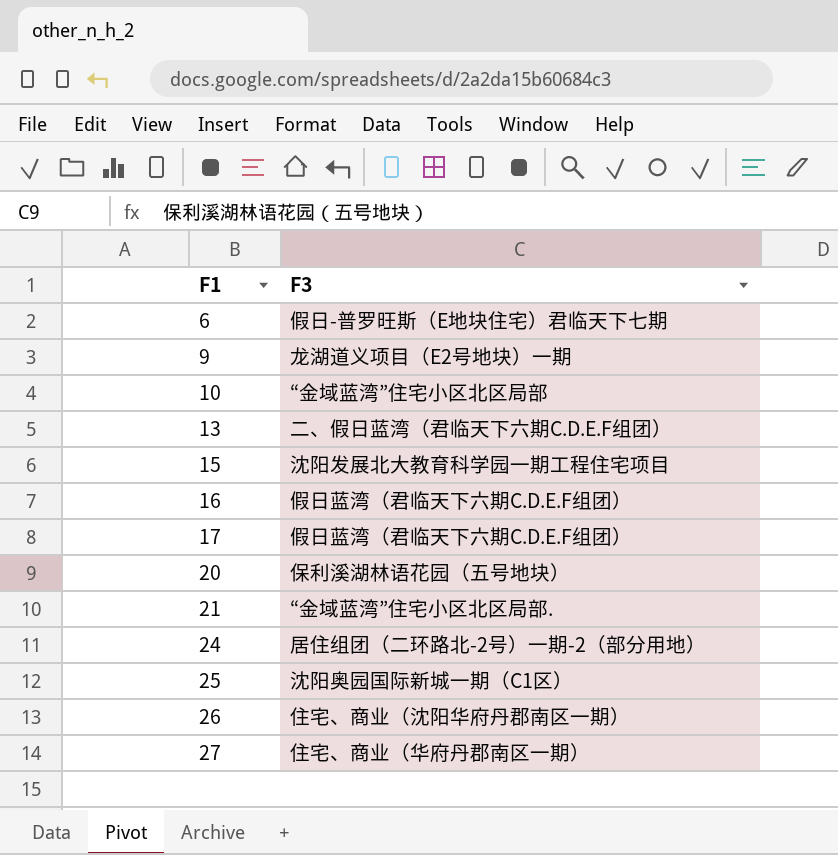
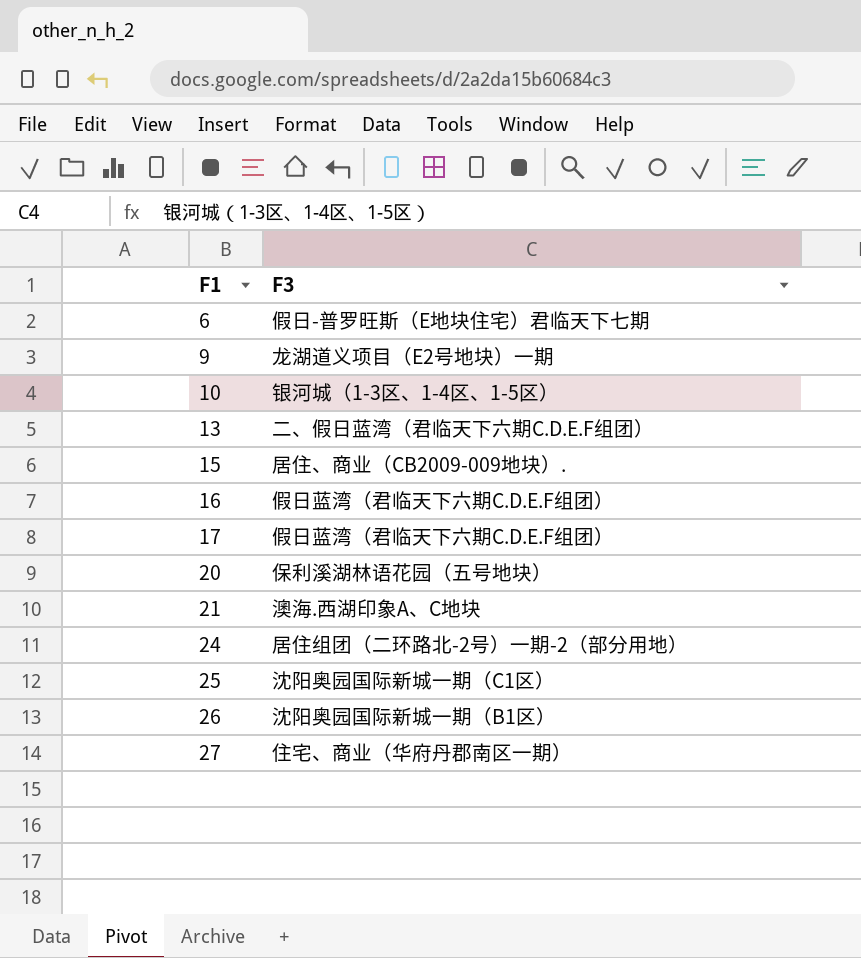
10 | F3: “金域蓝湾”住宅小区北区局部 -> 银河城（1-3区、1-4区、1-5区）
15 | F3: 沈阳发展北大教育科学园一期工程住宅项目 -> 居住、商业（CB2009-009地块）.
21 | F3: “金域蓝湾”住宅小区北区局部. -> 澳海.西湖印象A、C地块
26 | F3: 住宅、商业（沈阳华府丹郡南区一期） -> 沈阳奥园国际新城一期（B1区）

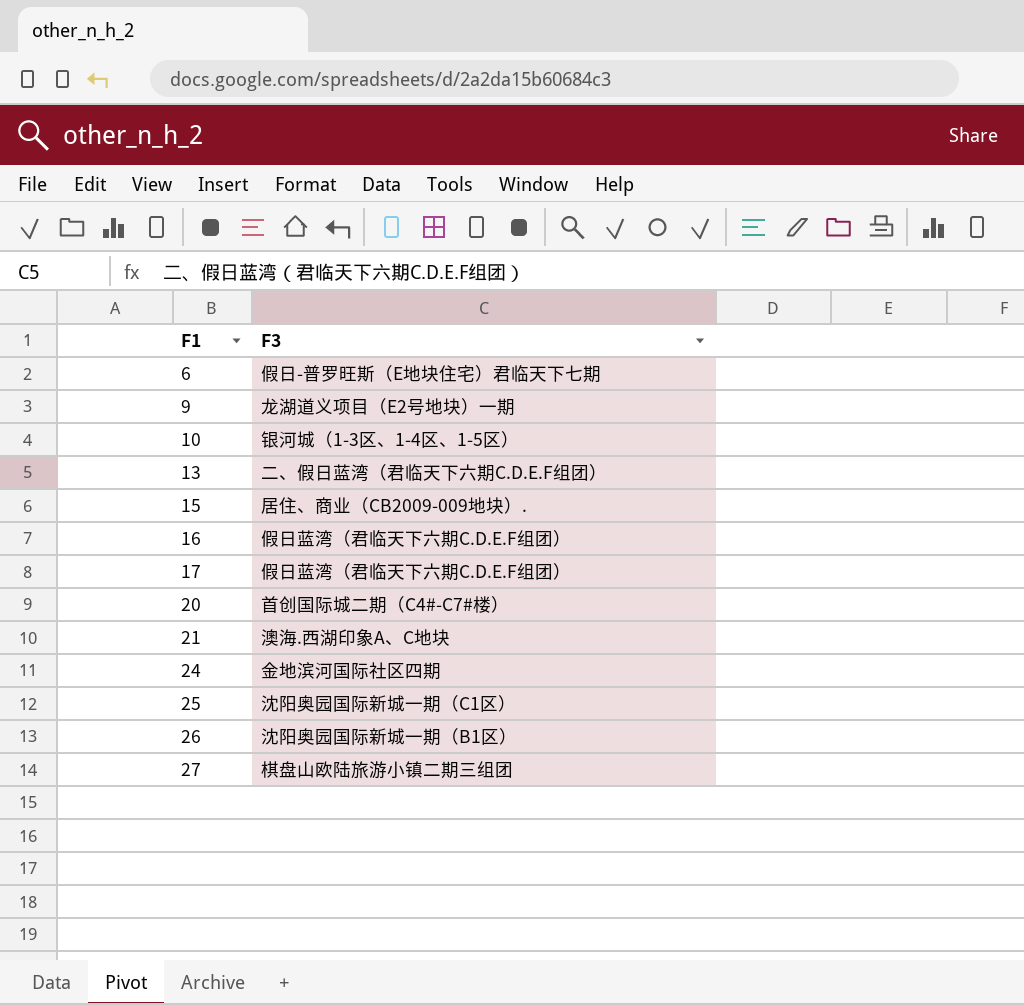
20 | F3: 保利溪湖林语花园（五号地块） -> 首创国际城二期（C4#-C7#楼）
24 | F3: 居住组团（二环路北-2号）一期-2（部分用地） -> 金地滨河国际社区四期
27 | F3: 住宅、商业（华府丹郡南区一期） -> 棋盘山欧陆旅游小镇二期三组团

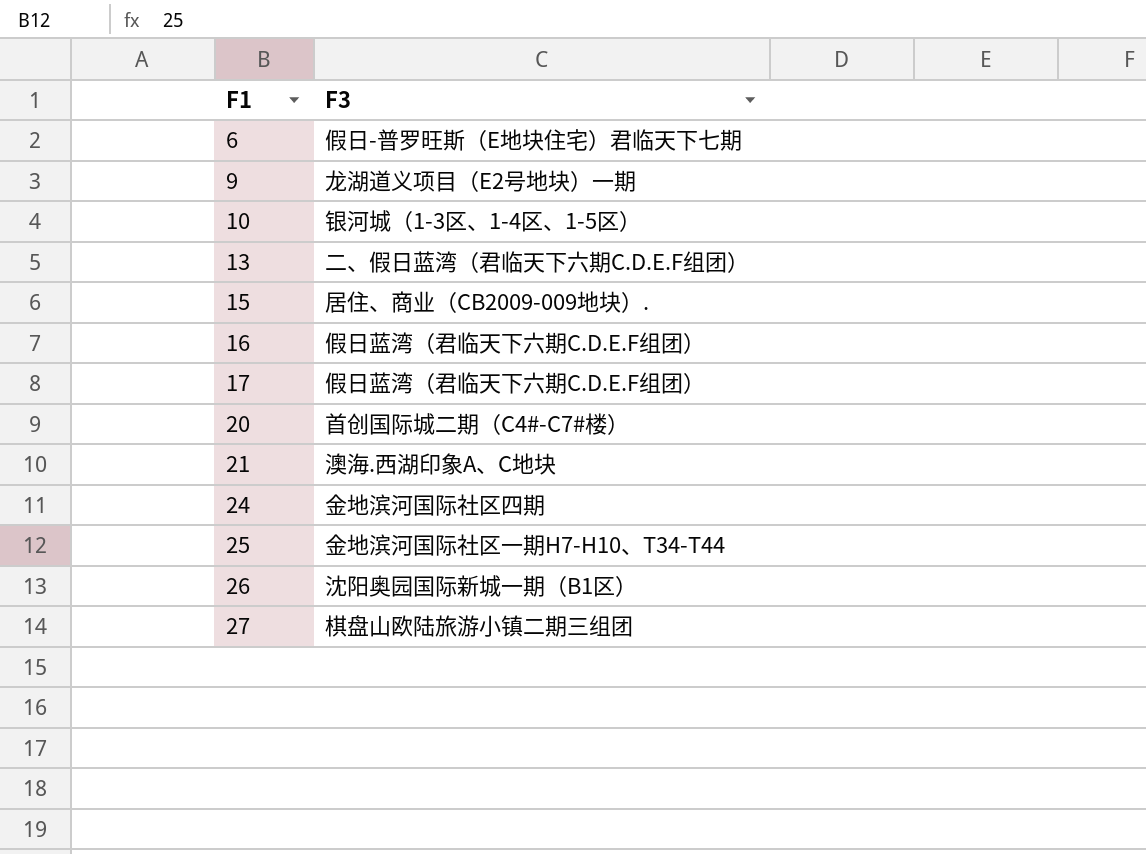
25 | F3: 沈阳奥园国际新城一期（C1区） -> 金地滨河国际社区一期H7-H10、T34-T44

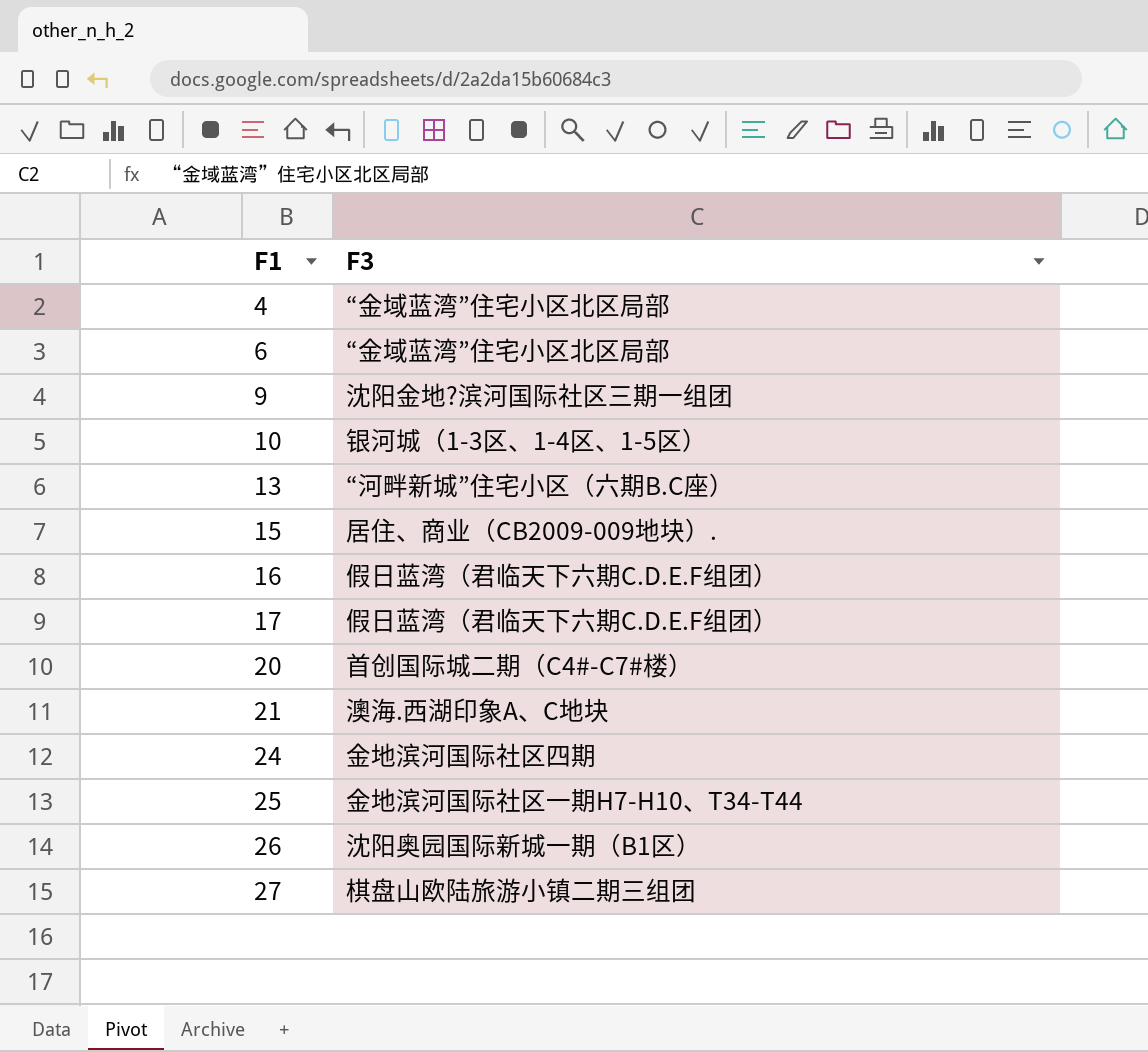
row 4: none -> “金域蓝湾”住宅小区北区局部
6 | F3: 假日-普罗旺斯（E地块住宅）君临天下七期 -> “金域蓝湾”住宅小区北区局部
9 | F3: 龙湖道义项目（E2号地块）一期 -> 沈阳金地?滨河国际社区三期一组团
13 | F3: 二、假日蓝湾（君临天下六期C.D.E.F组团） -> “河畔新城”住宅小区（六期B.C座）

